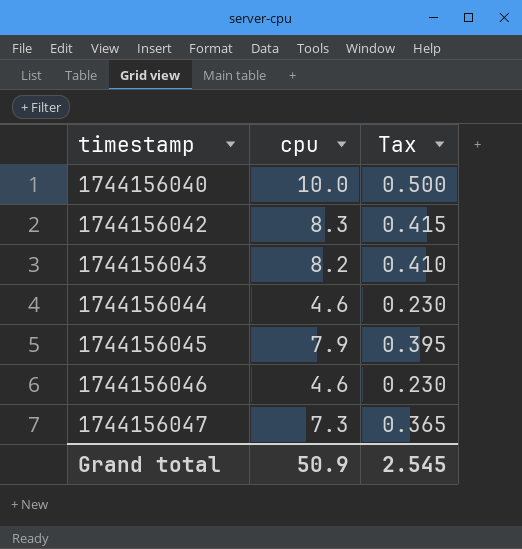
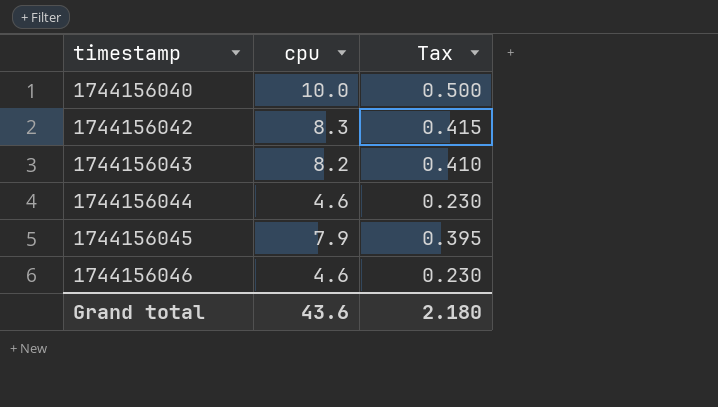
row 1744156047: 7.3 | 0.365 -> none
Grand total | cpu: 50.9 -> 43.6
Grand total | Tax: 2.545 -> 2.180

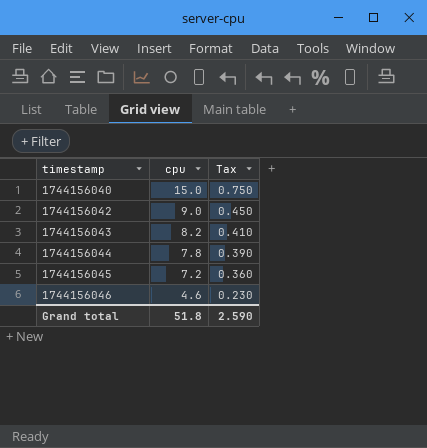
1744156040 | cpu: 10.0 -> 15.0
1744156040 | Tax: 0.500 -> 0.750
1744156042 | cpu: 8.3 -> 9.0
1744156042 | Tax: 0.415 -> 0.450
1744156044 | cpu: 4.6 -> 7.8
1744156044 | Tax: 0.230 -> 0.390
1744156045 | cpu: 7.9 -> 7.2
1744156045 | Tax: 0.395 -> 0.360
Grand total | cpu: 43.6 -> 51.8
Grand total | Tax: 2.180 -> 2.590

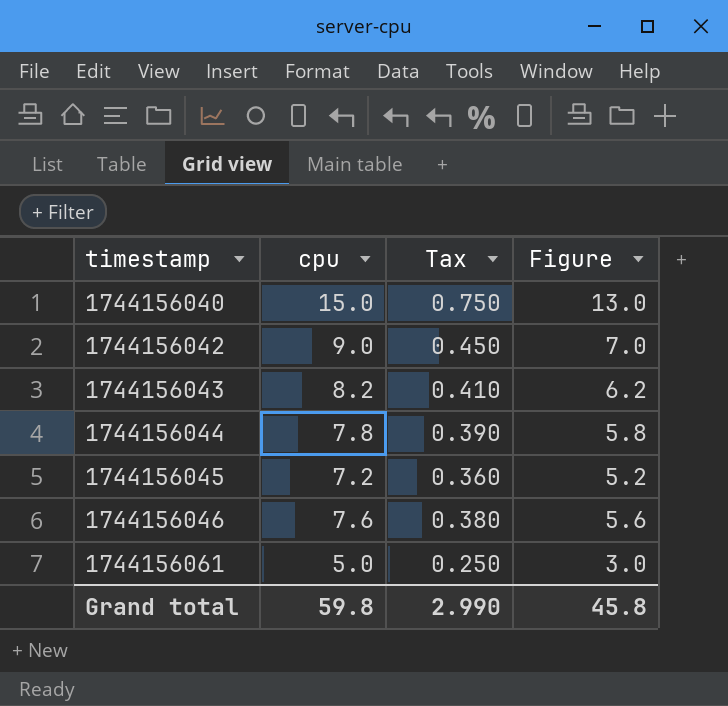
column Figure | formula: none -> [cpu] - 2
1744156046 | cpu: 4.6 -> 7.6
1744156046 | Tax: 0.230 -> 0.380
row 1744156061: none -> 5.0 | 0.250 | 3.0
Grand total | cpu: 51.8 -> 59.8
Grand total | Tax: 2.590 -> 2.990

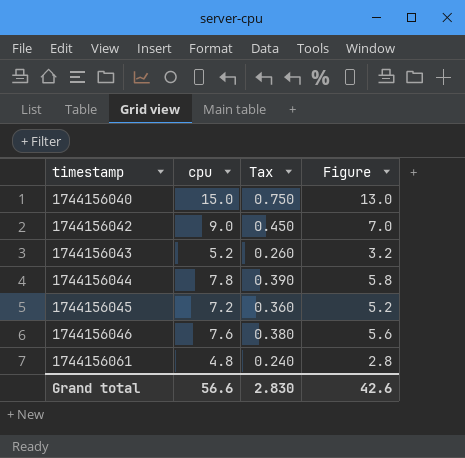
1744156043 | cpu: 8.2 -> 5.2
1744156043 | Tax: 0.410 -> 0.260
1744156043 | Figure: 6.2 -> 3.2
1744156061 | cpu: 5.0 -> 4.8
1744156061 | Tax: 0.250 -> 0.240
1744156061 | Figure: 3.0 -> 2.8
Grand total | cpu: 59.8 -> 56.6
Grand total | Tax: 2.990 -> 2.830
Grand total | Figure: 45.8 -> 42.6

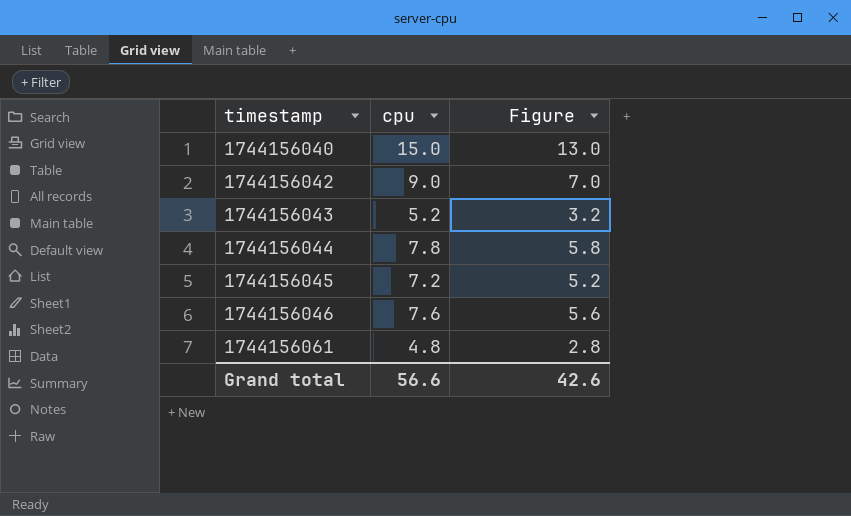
column Tax | formula: [cpu] * 0.05 -> none

